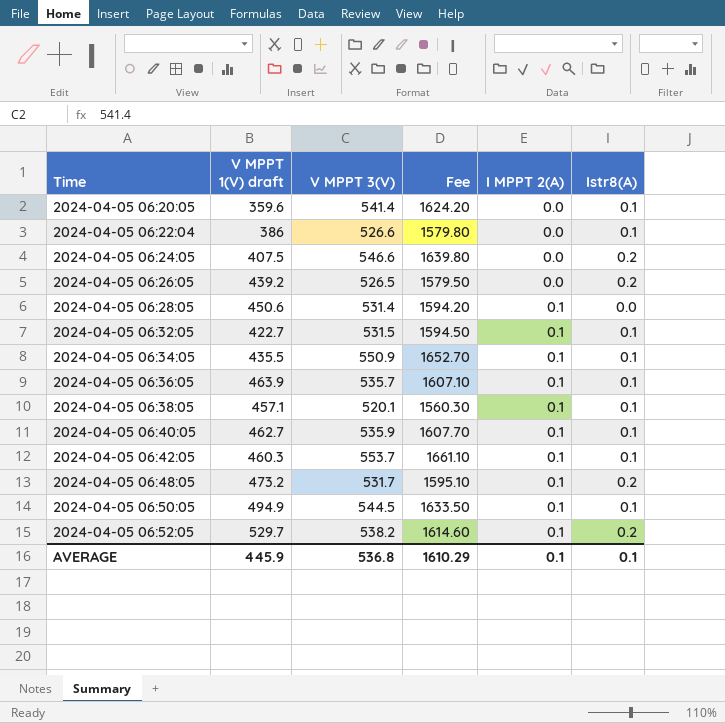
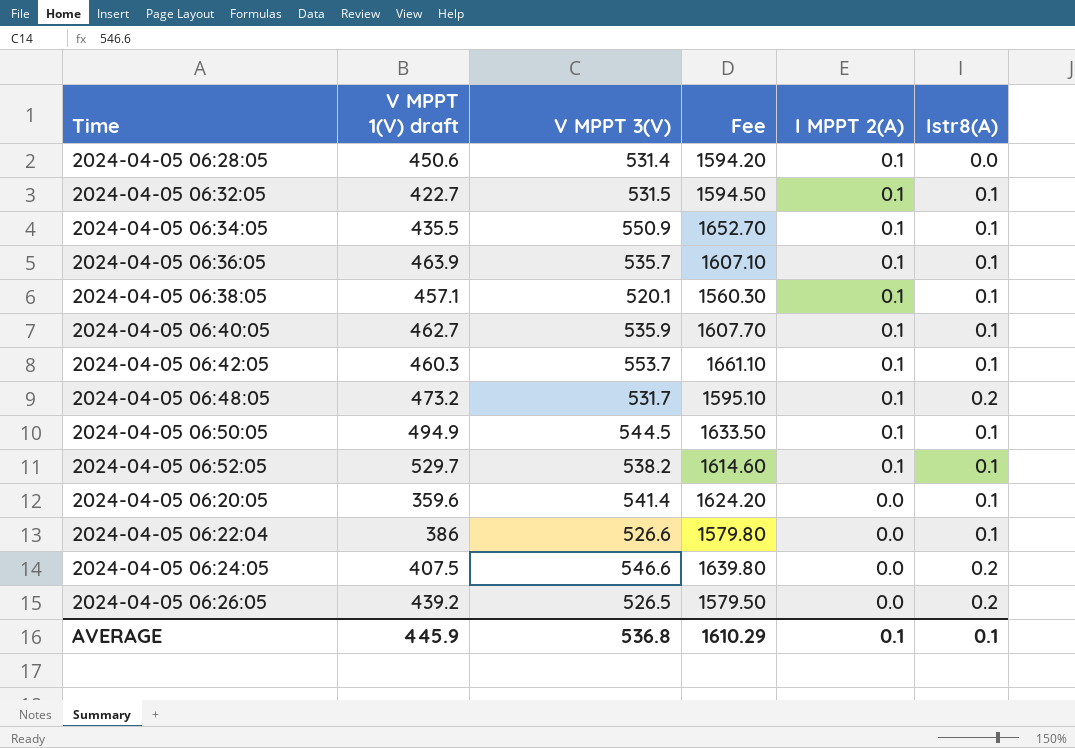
row order: Time ascending -> I MPPT 2(A) descending
2024-04-05 06:52:05 | Istr8(A): 0.2 -> 0.1

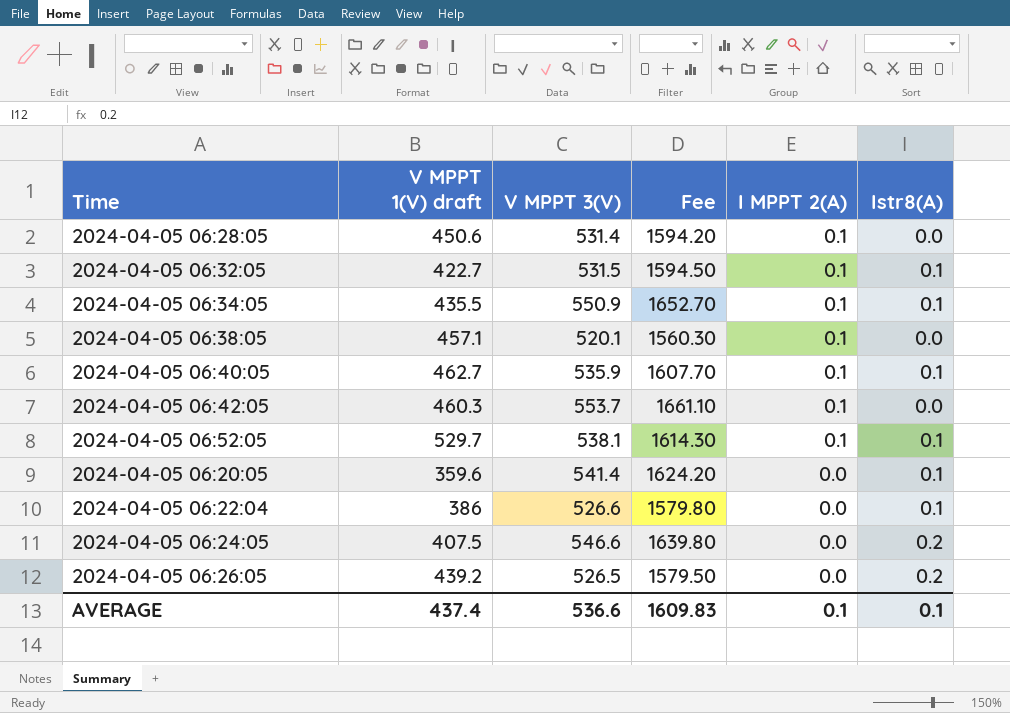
row 2024-04-05 06:36:05: 463.9 | 535.7 | 1607.10 | 0.1 | 0.1 -> none
row 2024-04-05 06:48:05: 473.2 | 531.7 | 1595.10 | 0.1 | 0.2 -> none
row 2024-04-05 06:50:05: 494.9 | 544.5 | 1633.50 | 0.1 | 0.1 -> none
2024-04-05 06:38:05 | Istr8(A): 0.1 -> 0.0
2024-04-05 06:42:05 | Istr8(A): 0.1 -> 0.0
2024-04-05 06:52:05 | V MPPT 3(V): 538.2 -> 538.1
2024-04-05 06:52:05 | Fee: 1614.60 -> 1614.30
AVERAGE | V MPPT 1(V) draft: 445.9 -> 437.4
AVERAGE | V MPPT 3(V): 536.8 -> 536.6
AVERAGE | Fee: 1610.29 -> 1609.83

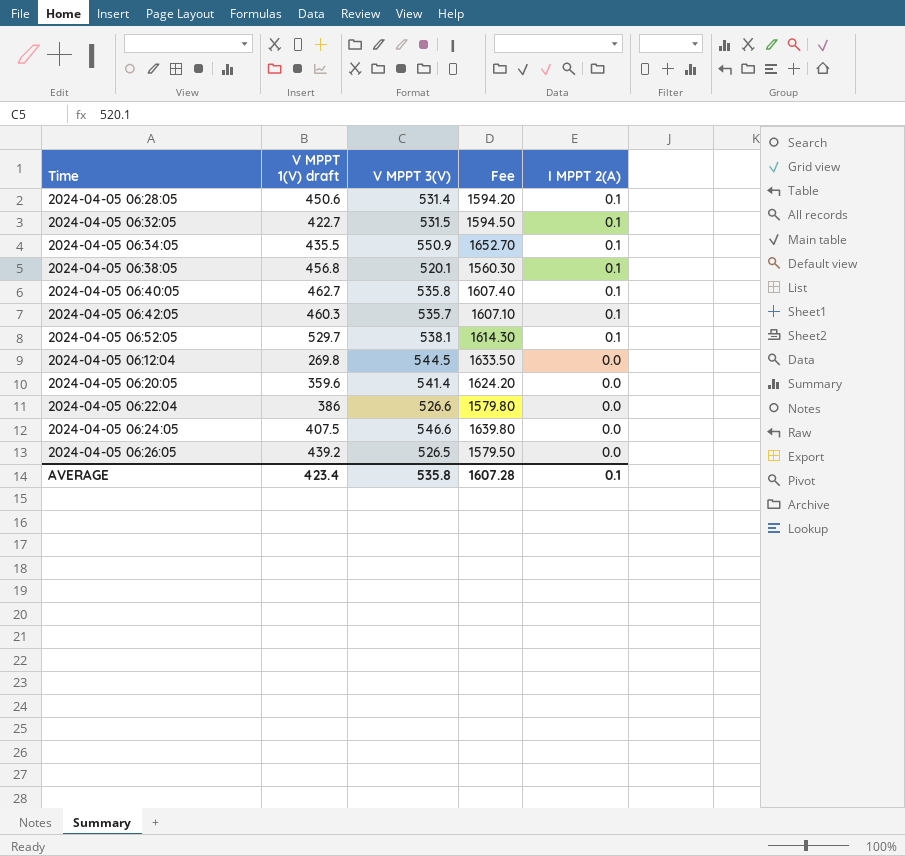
column Istr8(A) | position: 6 -> none
2024-04-05 06:38:05 | V MPPT 1(V) draft: 457.1 -> 456.8
2024-04-05 06:40:05 | V MPPT 3(V): 535.9 -> 535.8
2024-04-05 06:40:05 | Fee: 1607.70 -> 1607.40
2024-04-05 06:42:05 | V MPPT 3(V): 553.7 -> 535.7
2024-04-05 06:42:05 | Fee: 1661.10 -> 1607.10
row 2024-04-05 06:12:04: none -> 269.8 | 544.5 | 1633.50 | 0.0
AVERAGE | V MPPT 1(V) draft: 437.4 -> 423.4
AVERAGE | V MPPT 3(V): 536.6 -> 535.8
AVERAGE | Fee: 1609.83 -> 1607.28

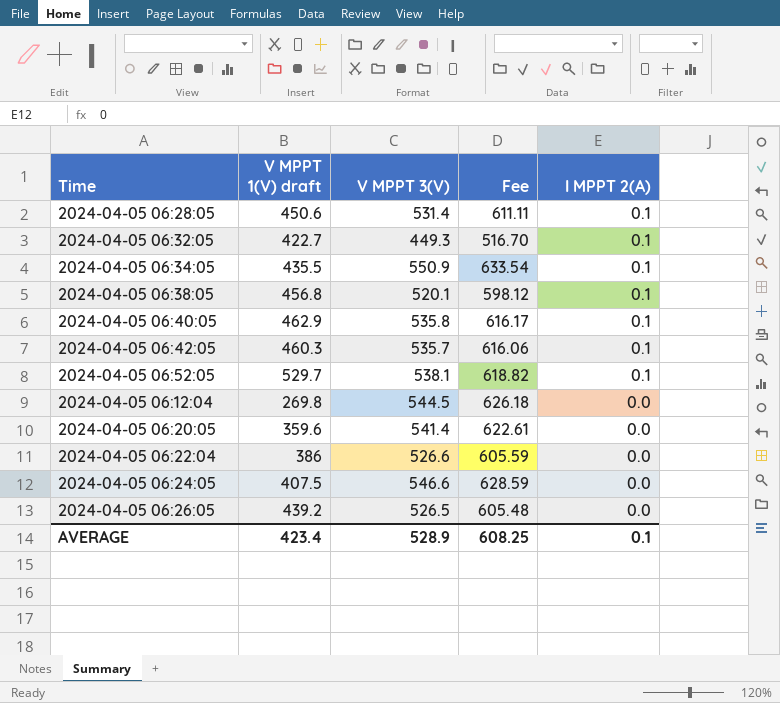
column Fee | formula: [V MPPT 3(V)] * 3 -> [V MPPT 3(V)] * 1.15
2024-04-05 06:32:05 | V MPPT 3(V): 531.5 -> 449.3
2024-04-05 06:40:05 | V MPPT 1(V) draft: 462.7 -> 462.9
AVERAGE | V MPPT 3(V): 535.8 -> 528.9
AVERAGE | Fee: 1607.28 -> 608.25

